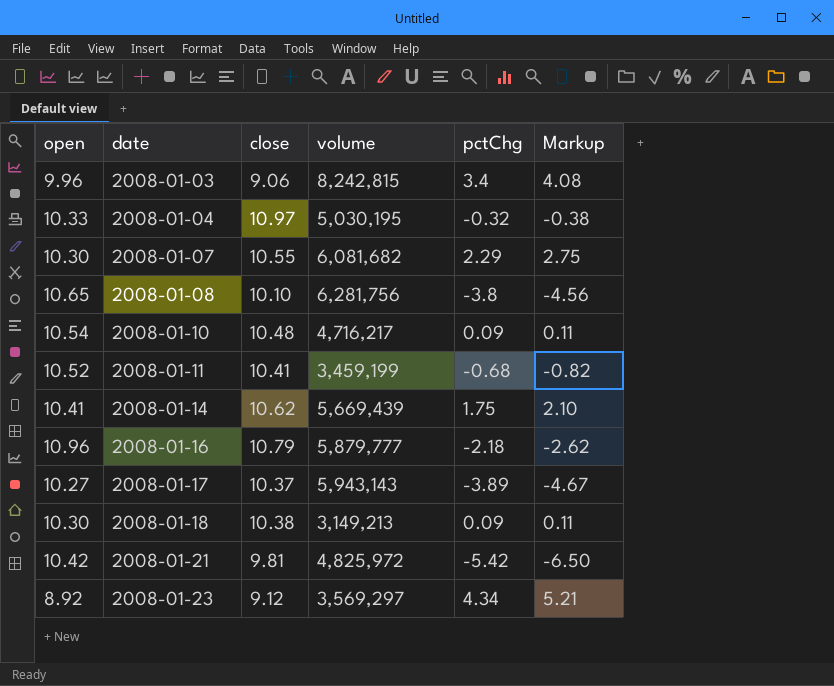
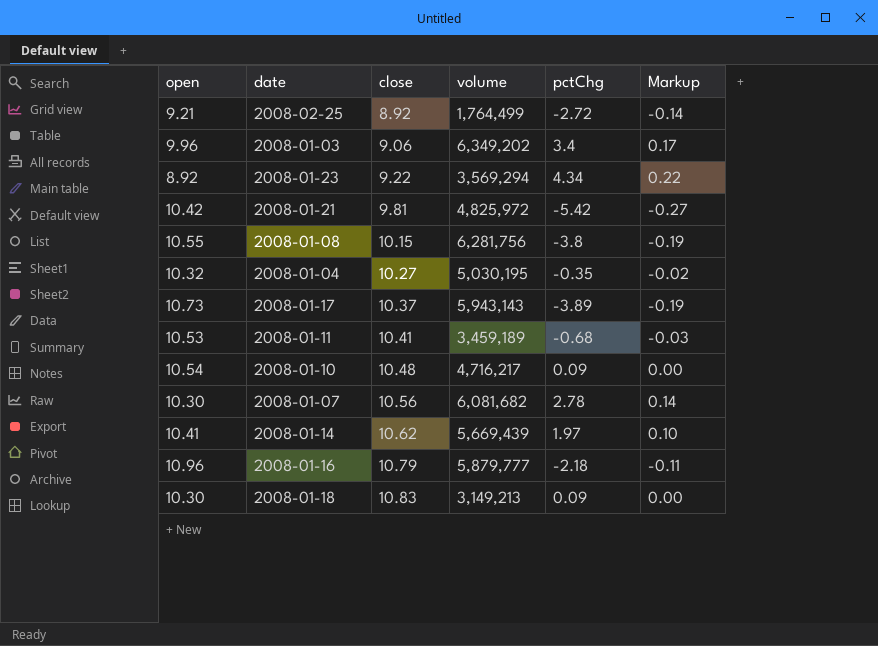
row order: date ascending -> close ascending
column Markup | formula: [pctChg] * 1.2 -> [pctChg] * 0.05
row 2008-02-25: none -> 9.21 | 8.92 | 1,764,499 | -2.72 | -0.14
2008-01-03 | volume: 8,242,815 -> 6,349,202
2008-01-23 | close: 9.12 -> 9.22
2008-01-23 | volume: 3,569,297 -> 3,569,294
2008-01-08 | open: 10.65 -> 10.55
2008-01-08 | close: 10.10 -> 10.15
2008-01-04 | open: 10.33 -> 10.32
2008-01-04 | close: 10.97 -> 10.27
2008-01-04 | pctChg: -0.32 -> -0.35
2008-01-17 | open: 10.27 -> 10.73
2008-01-11 | open: 10.52 -> 10.53
2008-01-11 | volume: 3,459,199 -> 3,459,189
2008-01-07 | close: 10.55 -> 10.56
2008-01-07 | pctChg: 2.29 -> 2.78
2008-01-14 | pctChg: 1.75 -> 1.97
2008-01-18 | close: 10.38 -> 10.83

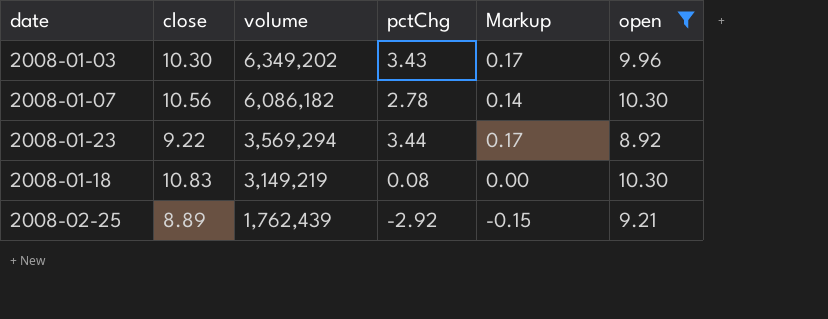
filter: none -> open <= 10.30
row order: close ascending -> volume descending
column open | position: 1 -> 6
2008-01-03 | close: 9.06 -> 10.30
2008-01-03 | pctChg: 3.4 -> 3.43
2008-01-07 | volume: 6,081,682 -> 6,086,182
2008-01-23 | pctChg: 4.34 -> 3.44
2008-01-23 | Markup: 0.22 -> 0.17
2008-01-18 | volume: 3,149,213 -> 3,149,219
2008-01-18 | pctChg: 0.09 -> 0.08
2008-02-25 | close: 8.92 -> 8.89
2008-02-25 | volume: 1,764,499 -> 1,762,439
2008-02-25 | pctChg: -2.72 -> -2.92
2008-02-25 | Markup: -0.14 -> -0.15

